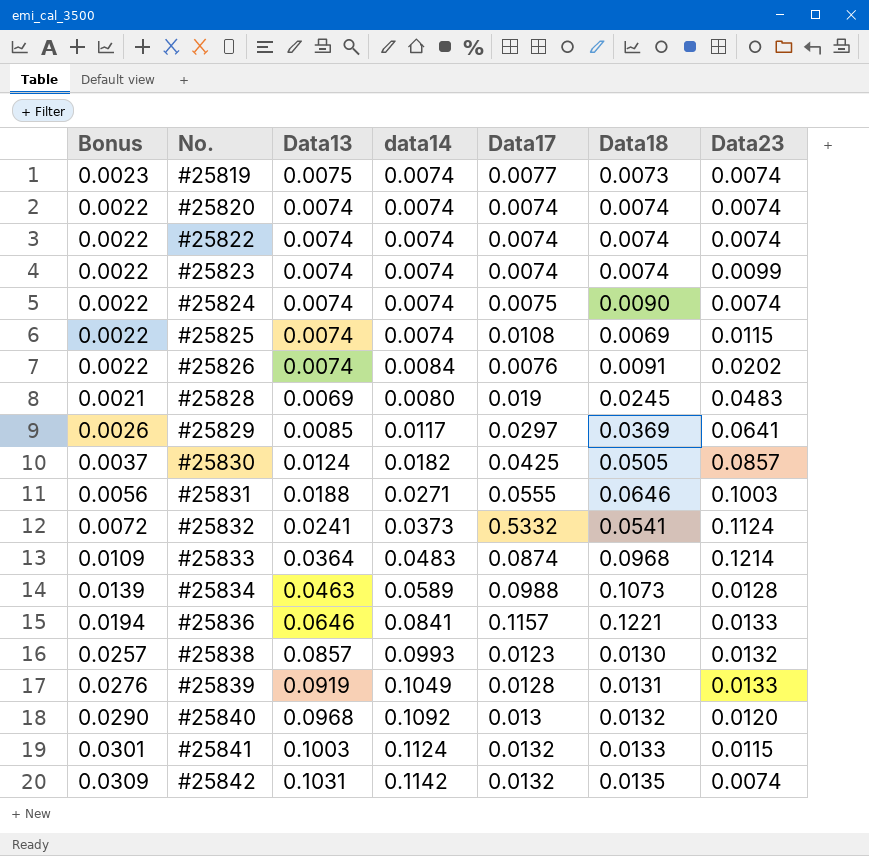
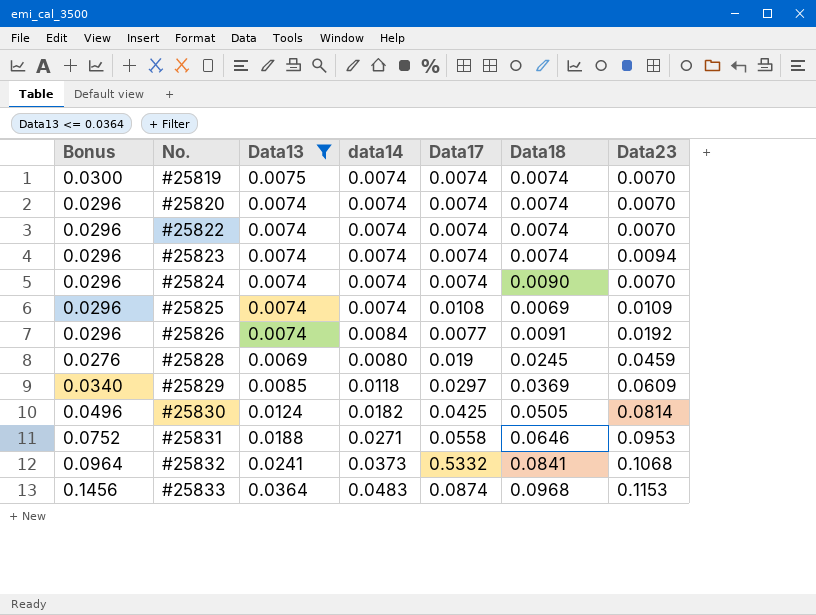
filter: none -> Data13 <= 0.0364
column Bonus | formula: [Data13] * 0.3 -> [Data13] * 4
#25819 | Data17: 0.0077 -> 0.0074
#25819 | Data18: 0.0073 -> 0.0074
#25819 | Data23: 0.0074 -> 0.0070
#25820 | Data23: 0.0074 -> 0.0070
#25822 | Data23: 0.0074 -> 0.0070
#25823 | Data23: 0.0099 -> 0.0094
#25824 | Data17: 0.0075 -> 0.0074
#25824 | Data23: 0.0074 -> 0.0070
#25825 | Data23: 0.0115 -> 0.0109
#25826 | Data17: 0.0076 -> 0.0077
#25826 | Data23: 0.0202 -> 0.0192
#25828 | Data23: 0.0483 -> 0.0459
#25829 | data14: 0.0117 -> 0.0118
#25829 | Data23: 0.0641 -> 0.0609
#25830 | Data23: 0.0857 -> 0.0814
#25831 | Data17: 0.0555 -> 0.0558
#25831 | Data23: 0.1003 -> 0.0953
#25832 | Data18: 0.0541 -> 0.0841
#25832 | Data23: 0.1124 -> 0.1068
#25833 | Data23: 0.1214 -> 0.1153

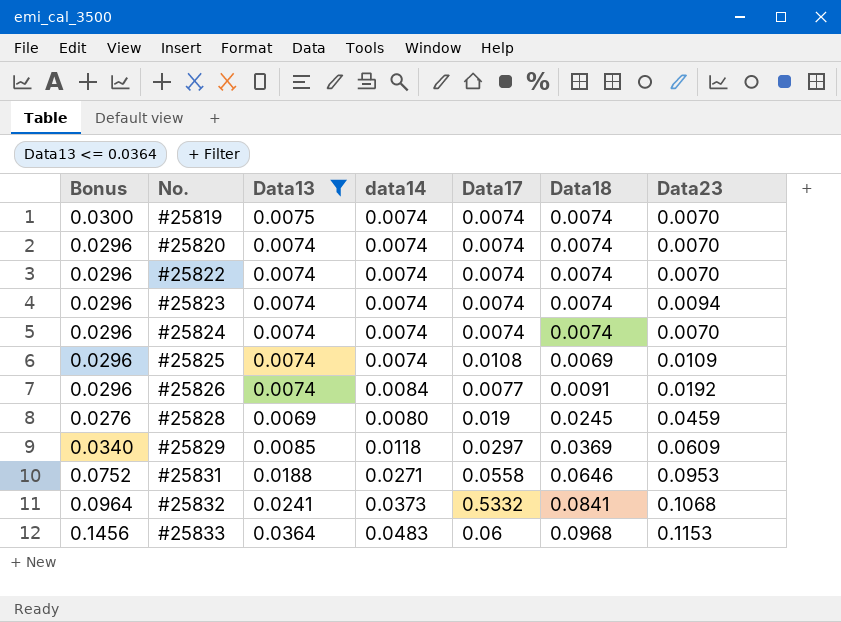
row #25830: 0.0496 | 0.0124 | 0.0182 | 0.0425 | 0.0505 | 0.0814 -> none
#25824 | Data18: 0.0090 -> 0.0074
#25833 | Data17: 0.0874 -> 0.06

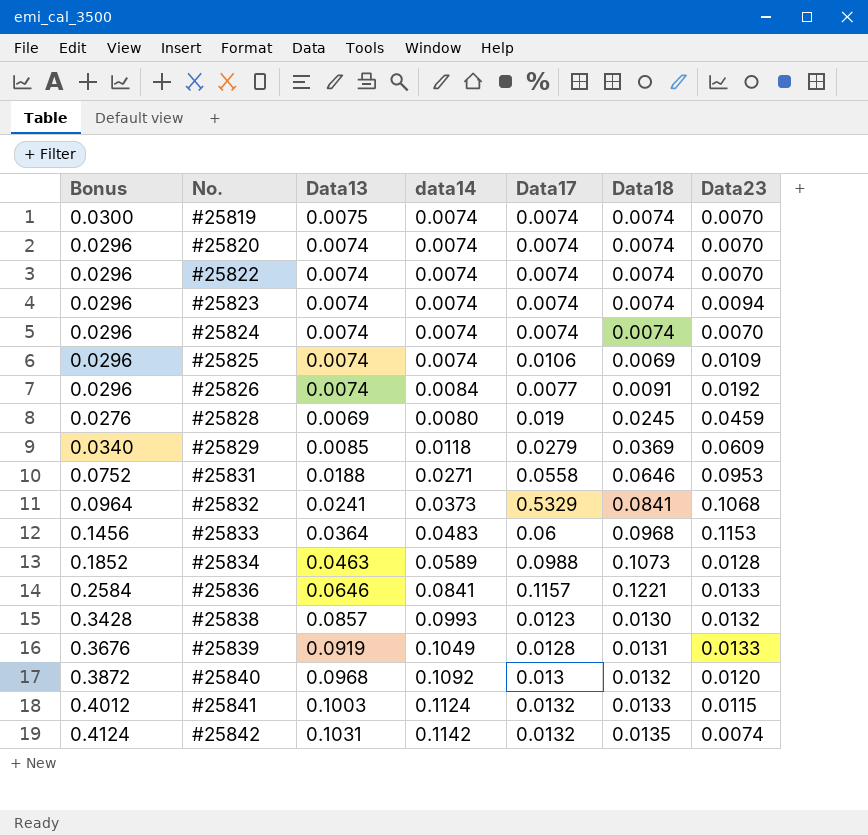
filter: Data13 <= 0.0364 -> none
#25825 | Data17: 0.0108 -> 0.0106
#25829 | Data17: 0.0297 -> 0.0279
#25832 | Data17: 0.5332 -> 0.5329

